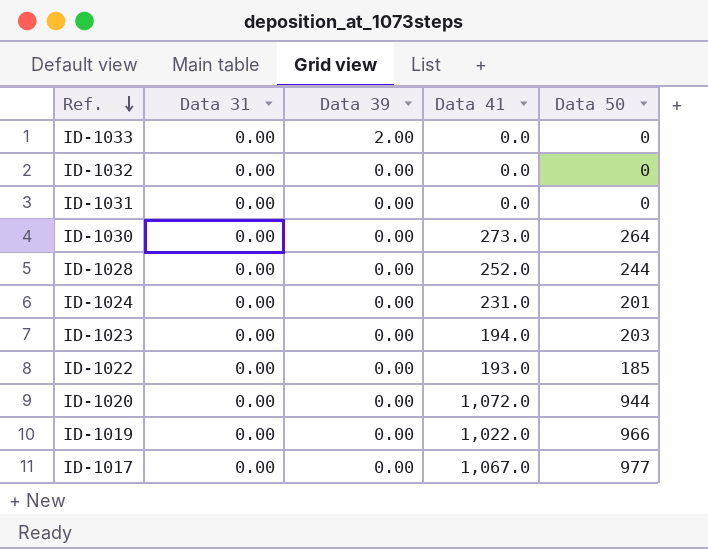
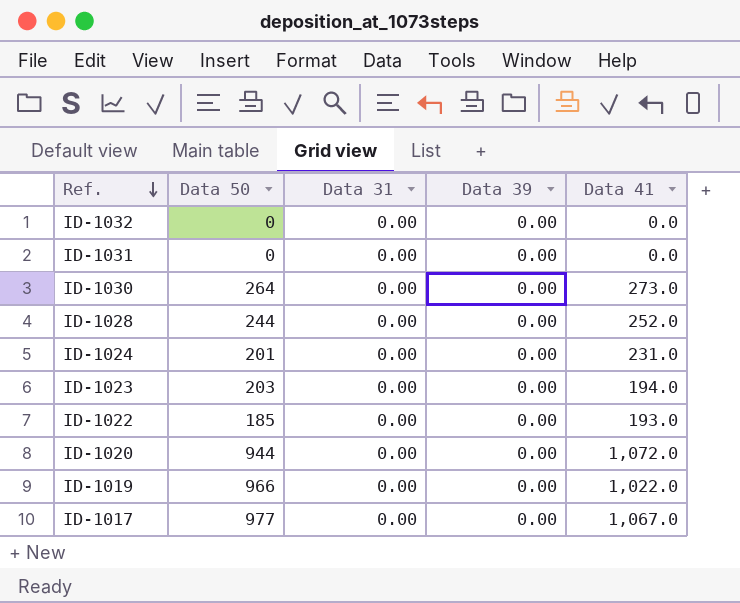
column Data 50 | position: 5 -> 2
row ID-1033: 0.00 | 2.00 | 0.0 | 0 -> none

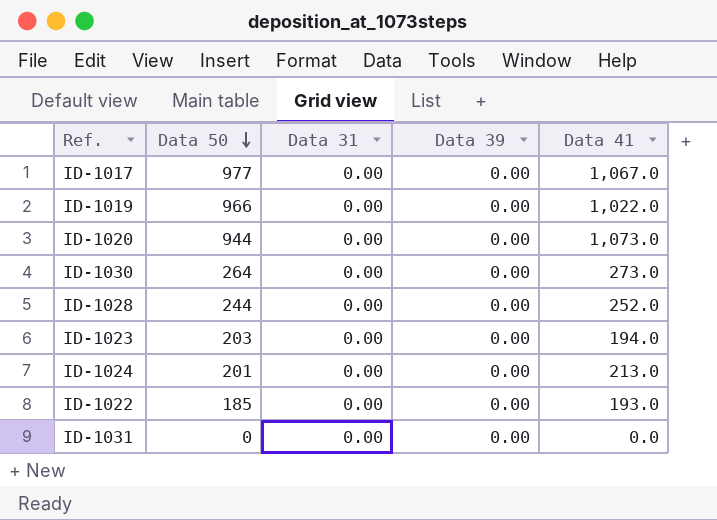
row order: Ref. descending -> Data 50 descending
row ID-1032: 0 | 0.00 | 0.00 | 0.0 -> none
ID-1020 | Data 41: 1,072.0 -> 1,073.0
ID-1024 | Data 41: 231.0 -> 213.0

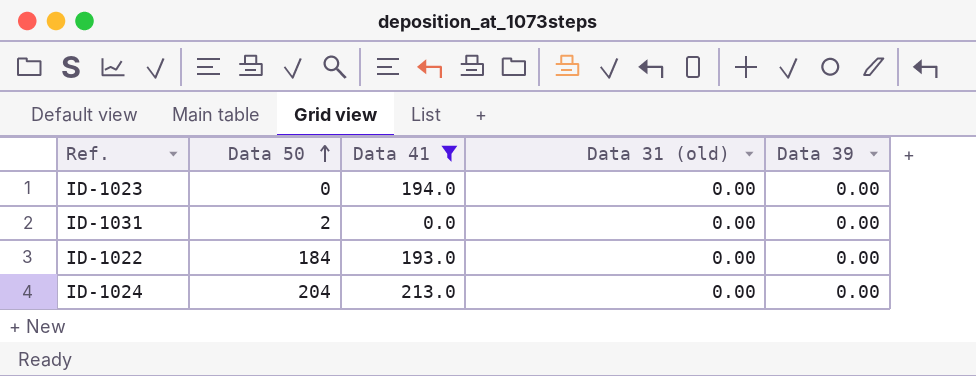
filter: none -> Data 41 <= 213.0
row order: Data 50 descending -> Data 50 ascending
column Data 41 | position: 5 -> 3
column name: Data 31 -> Data 31 (old)
ID-1023 | Data 50: 203 -> 0
ID-1031 | Data 50: 0 -> 2
ID-1022 | Data 50: 185 -> 184
ID-1024 | Data 50: 201 -> 204

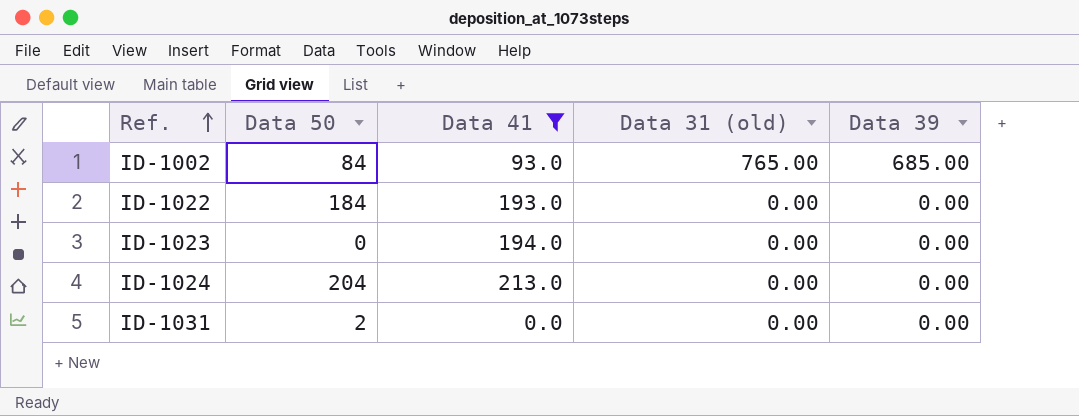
row order: Data 50 ascending -> Ref. ascending
row ID-1002: none -> 84 | 93.0 | 765.00 | 685.00

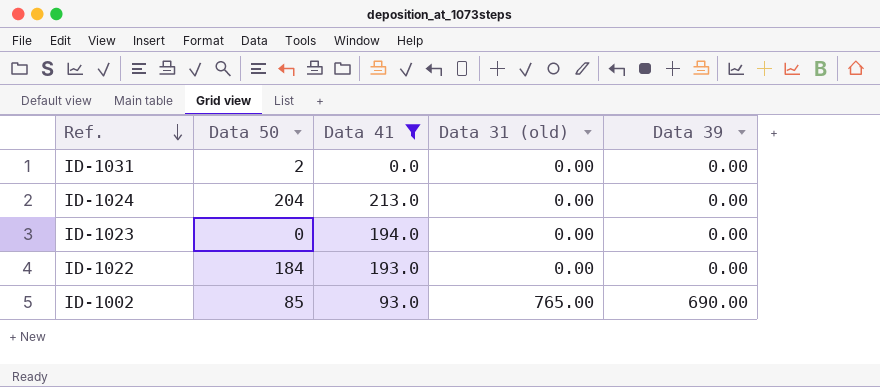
row order: Ref. ascending -> Ref. descending
ID-1002 | Data 50: 84 -> 85
ID-1002 | Data 39: 685.00 -> 690.00

